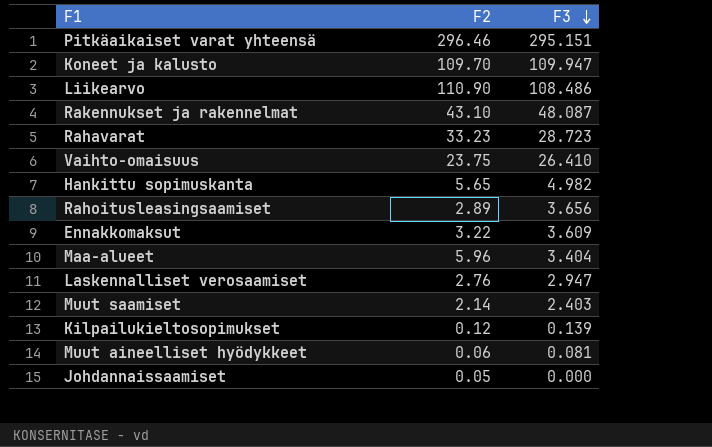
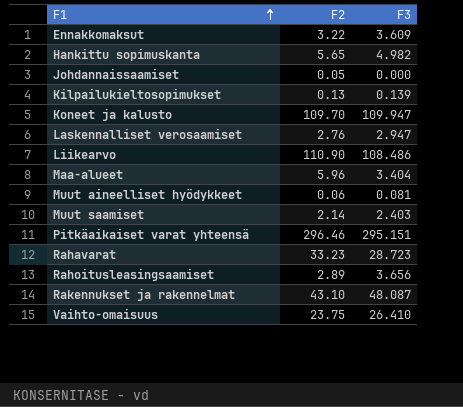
row order: F3 descending -> F1 ascending
Kilpailukieltosopimukset | F2: 0.12 -> 0.13

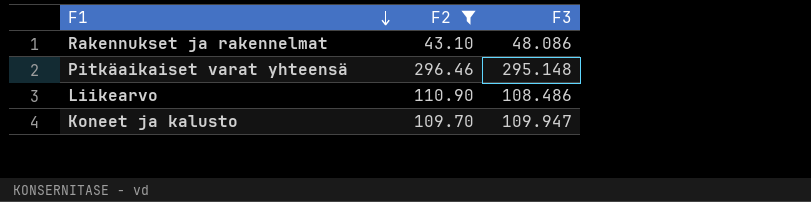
filter: none -> F2 >= 43.10
row order: F1 ascending -> F1 descending
Rakennukset ja rakennelmat | F3: 48.087 -> 48.086
Pitkäaikaiset varat yhteensä | F3: 295.151 -> 295.148

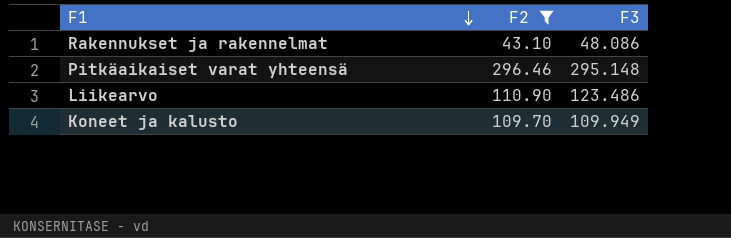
Liikearvo | F3: 108.486 -> 123.486
Koneet ja kalusto | F3: 109.947 -> 109.949

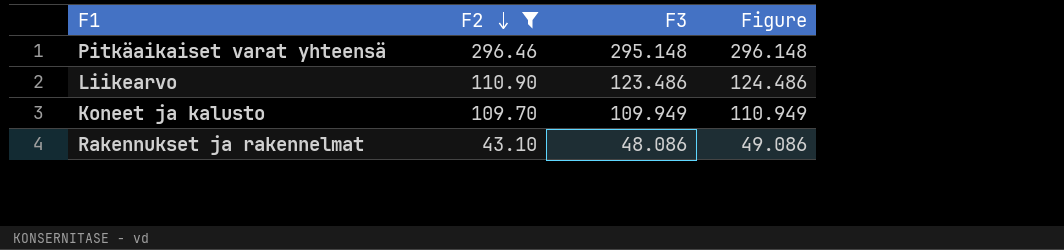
row order: F1 descending -> F2 descending
column Figure | formula: none -> [F3] + 1

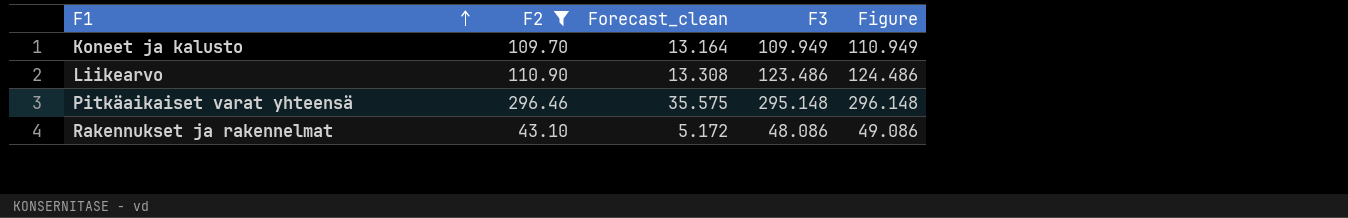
row order: F2 descending -> F1 ascending
column Forecast_clean | formula: none -> [F2] * 0.12

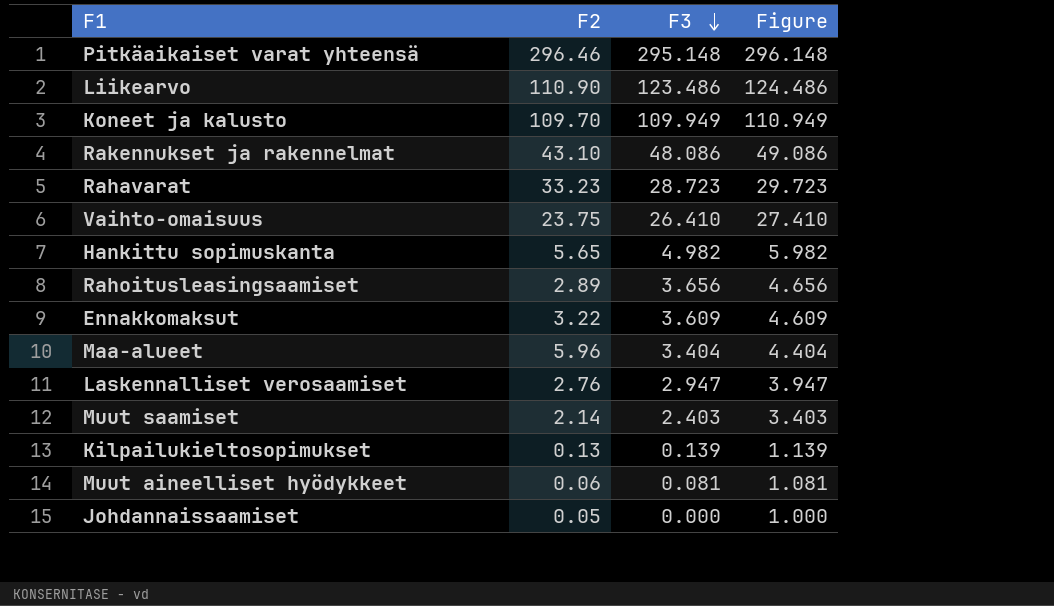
filter: F2 >= 43.10 -> none
row order: F1 ascending -> F3 descending
column Forecast_clean | formula: [F2] * 0.12 -> none

